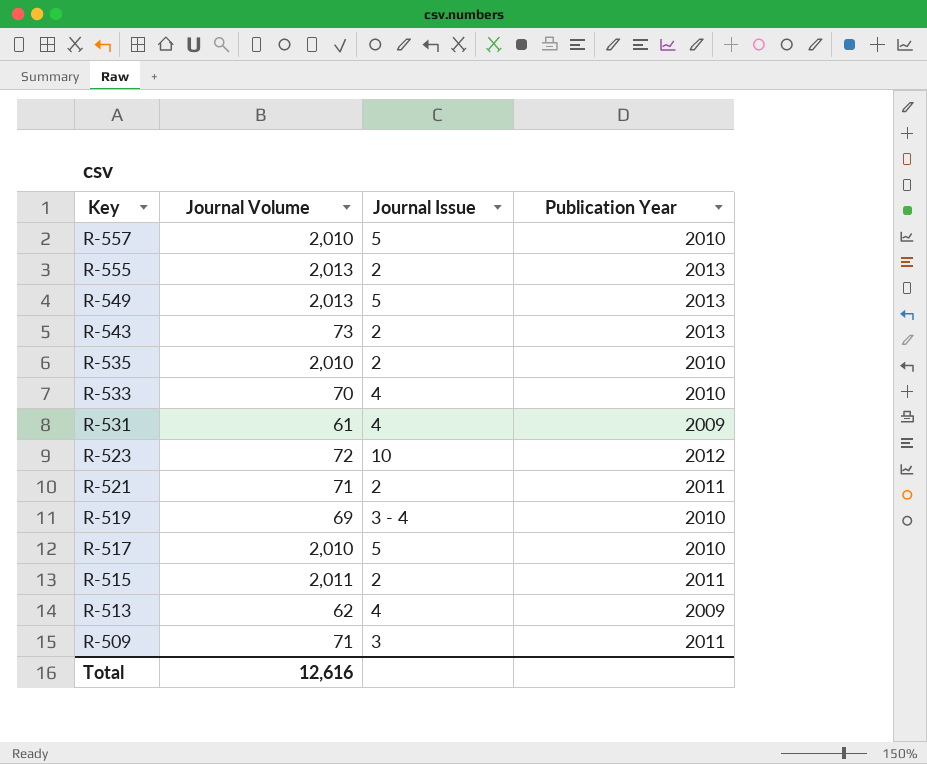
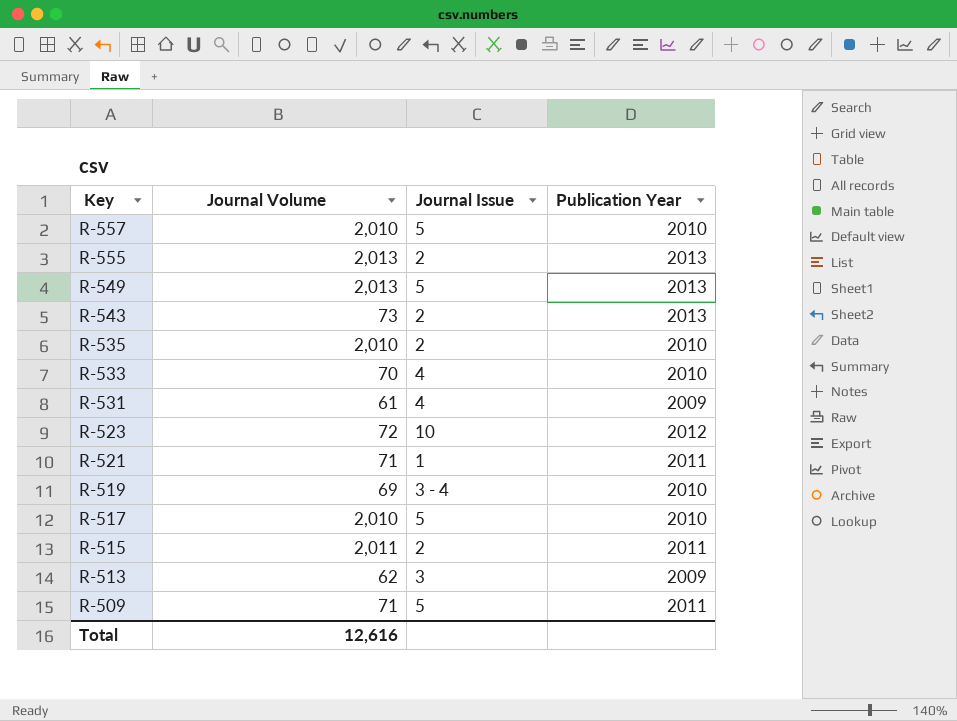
R-521 | Journal Issue: 2 -> 1
R-513 | Journal Issue: 4 -> 3
R-509 | Journal Issue: 3 -> 5

